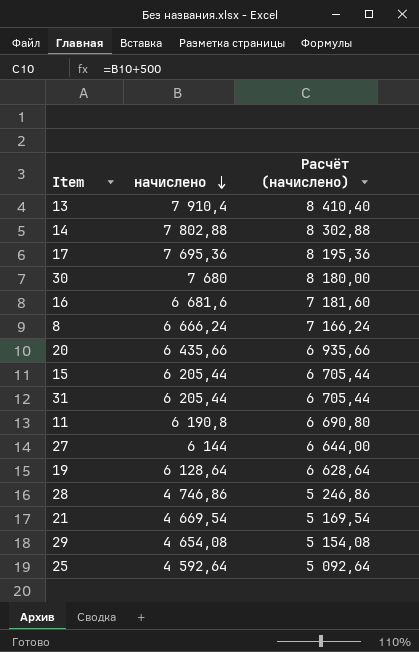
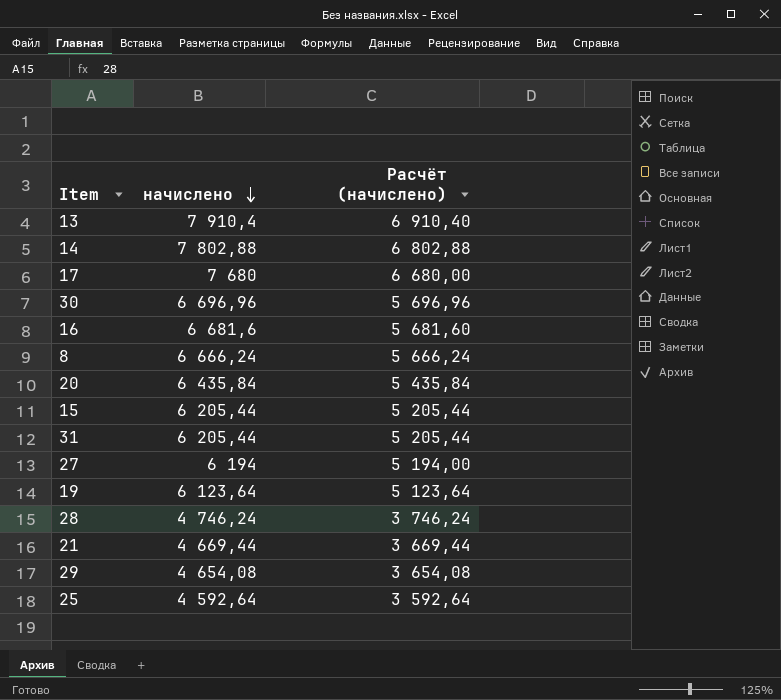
column Расчёт (начислено) | formula: [начислено] + 500 -> [начислено] - 1000
row 11: 6 190,8 | 6 690,80 -> none
17 | начислено: 7 695,36 -> 7 680
30 | начислено: 7 680 -> 6 696,96
20 | начислено: 6 435,66 -> 6 435,84
27 | начислено: 6 144 -> 6 194
19 | начислено: 6 128,64 -> 6 123,64
28 | начислено: 4 746,86 -> 4 746,24
21 | начислено: 4 669,54 -> 4 669,44

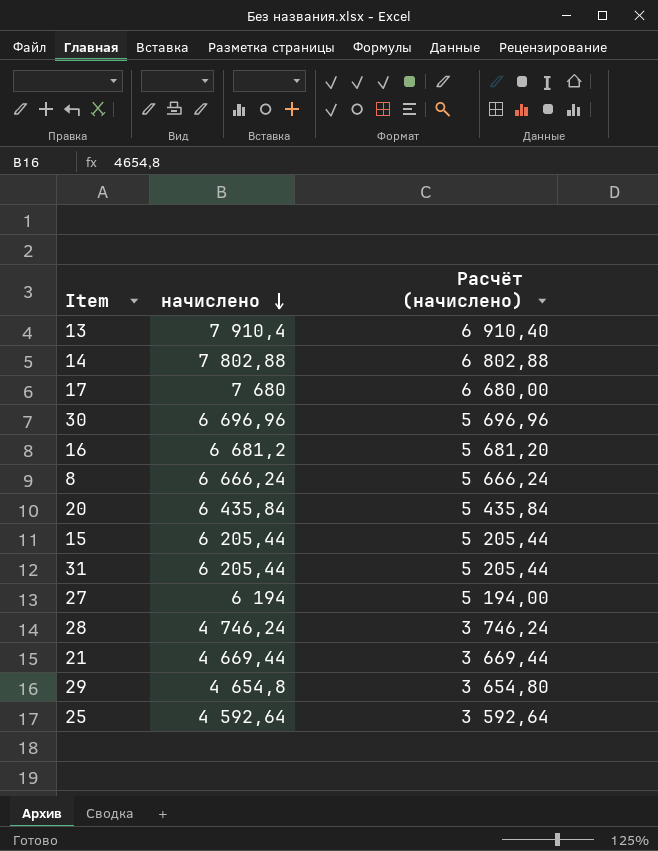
row 19: 6 123,64 | 5 123,64 -> none
16 | начислено: 6 681,6 -> 6 681,2
16 | Расчёт (начислено): 5 681,60 -> 5 681,20
29 | начислено: 4 654,08 -> 4 654,8
29 | Расчёт (начислено): 3 654,08 -> 3 654,80

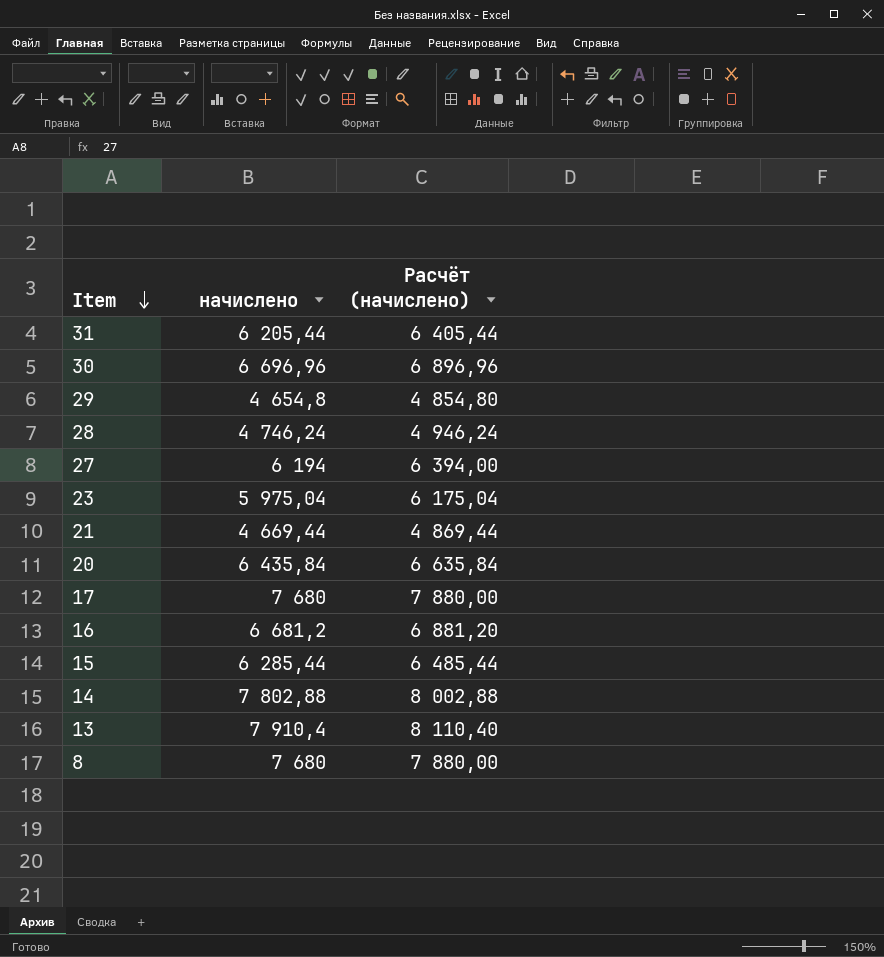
row order: начислено descending -> Item descending
column Расчёт (начислено) | formula: [начислено] - 1000 -> [начислено] + 200
row 25: 4 592,64 | 3 592,64 -> none
row 23: none -> 5 975,04 | 6 175,04
15 | начислено: 6 205,44 -> 6 285,44
8 | начислено: 6 666,24 -> 7 680

